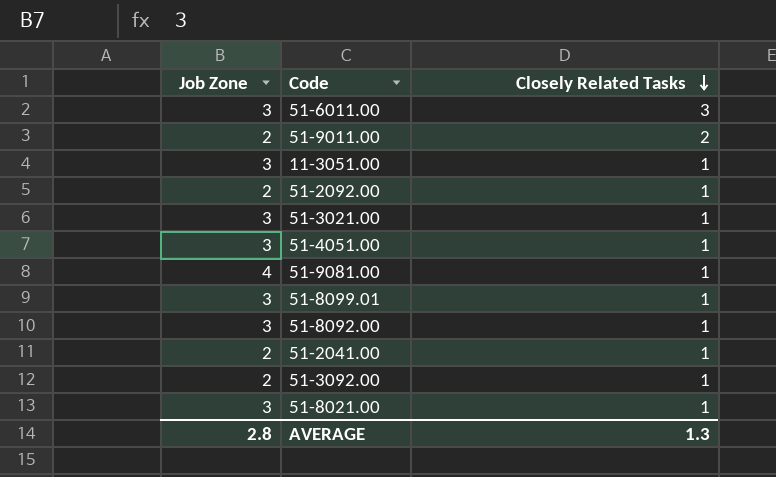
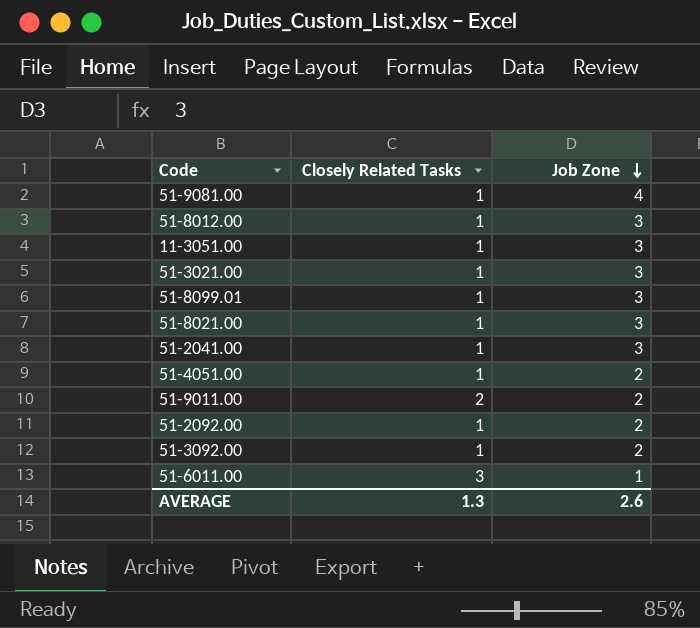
row order: Closely Related Tasks descending -> Job Zone descending
column Job Zone | position: 1 -> 3
row 51-8092.00: 3 | 1 -> none
row 51-8012.00: none -> 1 | 3
51-2041.00 | Job Zone: 2 -> 3
51-4051.00 | Job Zone: 3 -> 2
51-6011.00 | Job Zone: 3 -> 1
AVERAGE | Job Zone: 2.8 -> 2.6

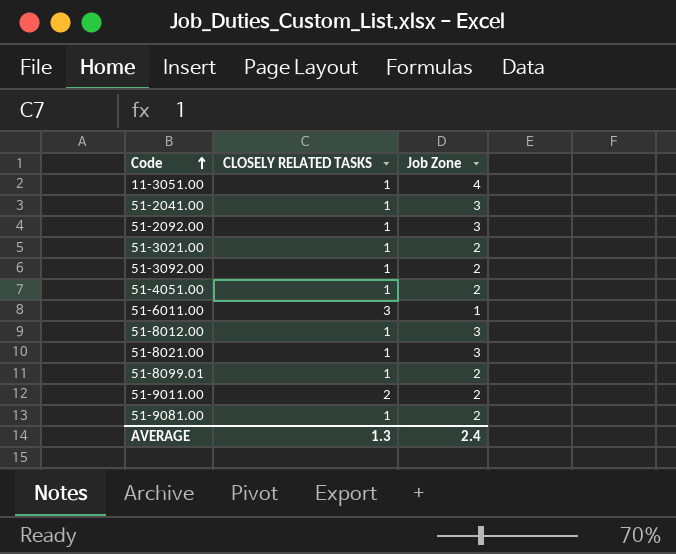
row order: Job Zone descending -> Code ascending
column name: Closely Related Tasks -> CLOSELY RELATED TASKS
11-3051.00 | Job Zone: 3 -> 4
51-2092.00 | Job Zone: 2 -> 3
51-3021.00 | Job Zone: 3 -> 2
51-8099.01 | Job Zone: 3 -> 2
51-9081.00 | Job Zone: 4 -> 2
AVERAGE | Job Zone: 2.6 -> 2.4

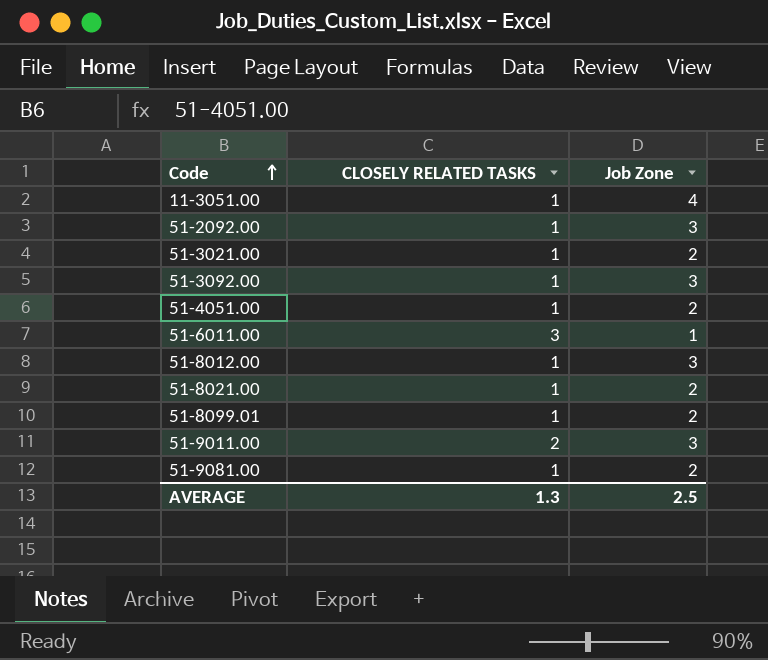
row 51-2041.00: 1 | 3 -> none
51-3092.00 | Job Zone: 2 -> 3
51-8021.00 | Job Zone: 3 -> 2
51-9011.00 | Job Zone: 2 -> 3
AVERAGE | Job Zone: 2.4 -> 2.5

